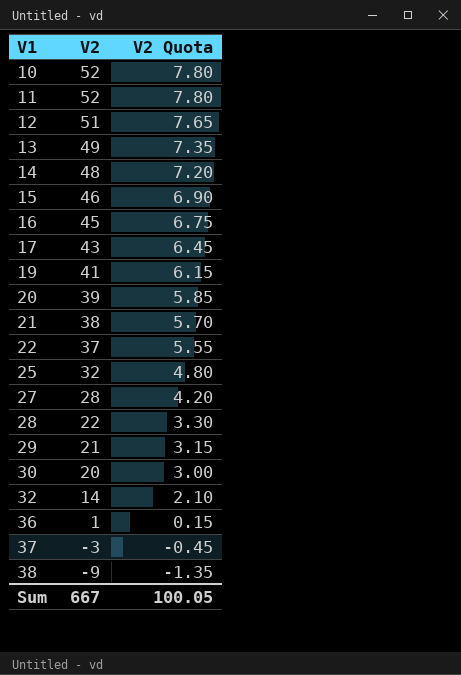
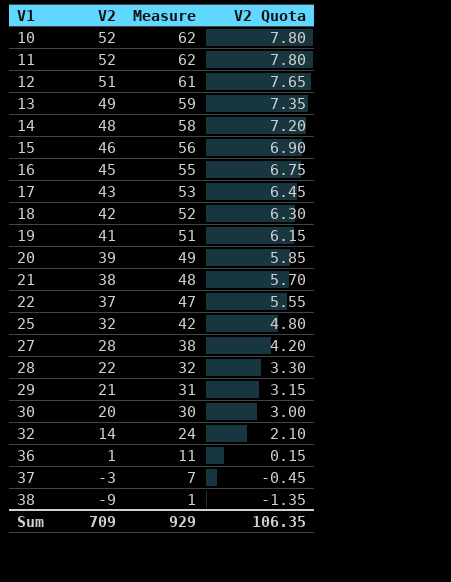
column Measure | formula: none -> [V2] + 10
row 18: none -> 42 | 52 | 6.30
Sum | V2: 667 -> 709
Sum | V2 Quota: 100.05 -> 106.35

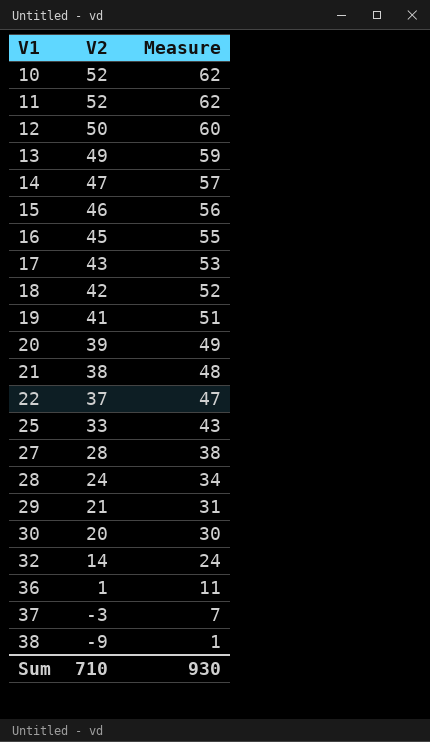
column V2 Quota | formula: [V2] * 0.15 -> none
12 | V2: 51 -> 50
12 | Measure: 61 -> 60
14 | V2: 48 -> 47
14 | Measure: 58 -> 57
25 | V2: 32 -> 33
25 | Measure: 42 -> 43
28 | V2: 22 -> 24
28 | Measure: 32 -> 34
Sum | V2: 709 -> 710
Sum | Measure: 929 -> 930

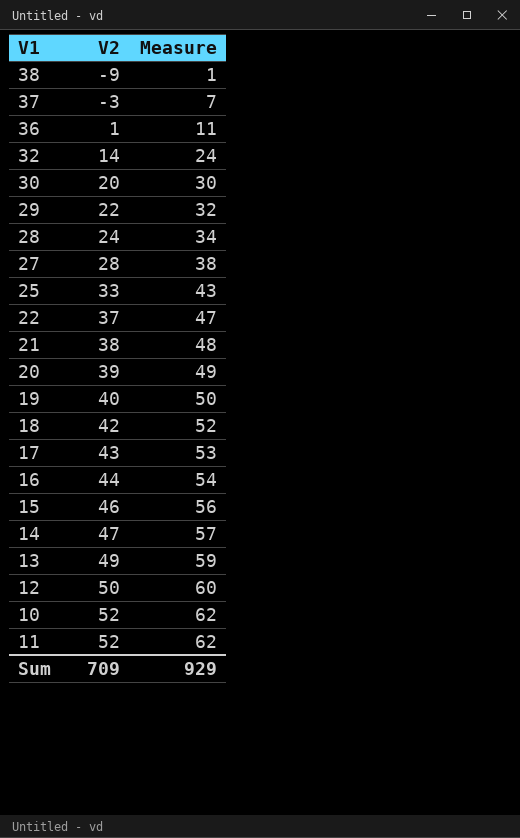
row order: V1 ascending -> V2 ascending
29 | V2: 21 -> 22
29 | Measure: 31 -> 32
19 | V2: 41 -> 40
19 | Measure: 51 -> 50
16 | V2: 45 -> 44
16 | Measure: 55 -> 54
Sum | V2: 710 -> 709
Sum | Measure: 930 -> 929

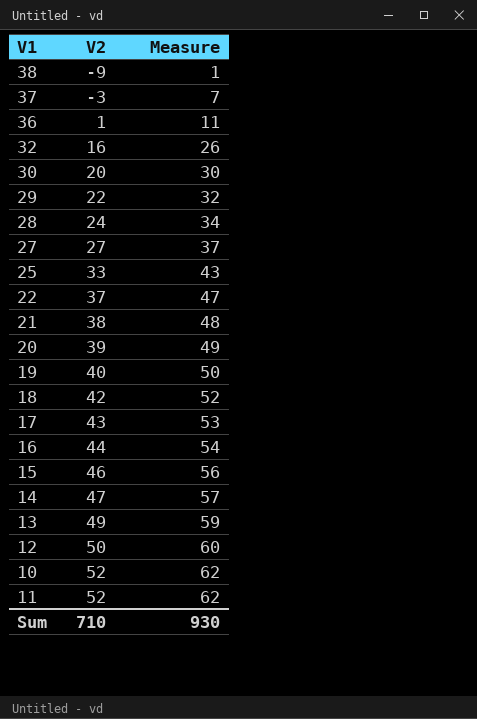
32 | V2: 14 -> 16
32 | Measure: 24 -> 26
27 | V2: 28 -> 27
27 | Measure: 38 -> 37
Sum | V2: 709 -> 710
Sum | Measure: 929 -> 930

